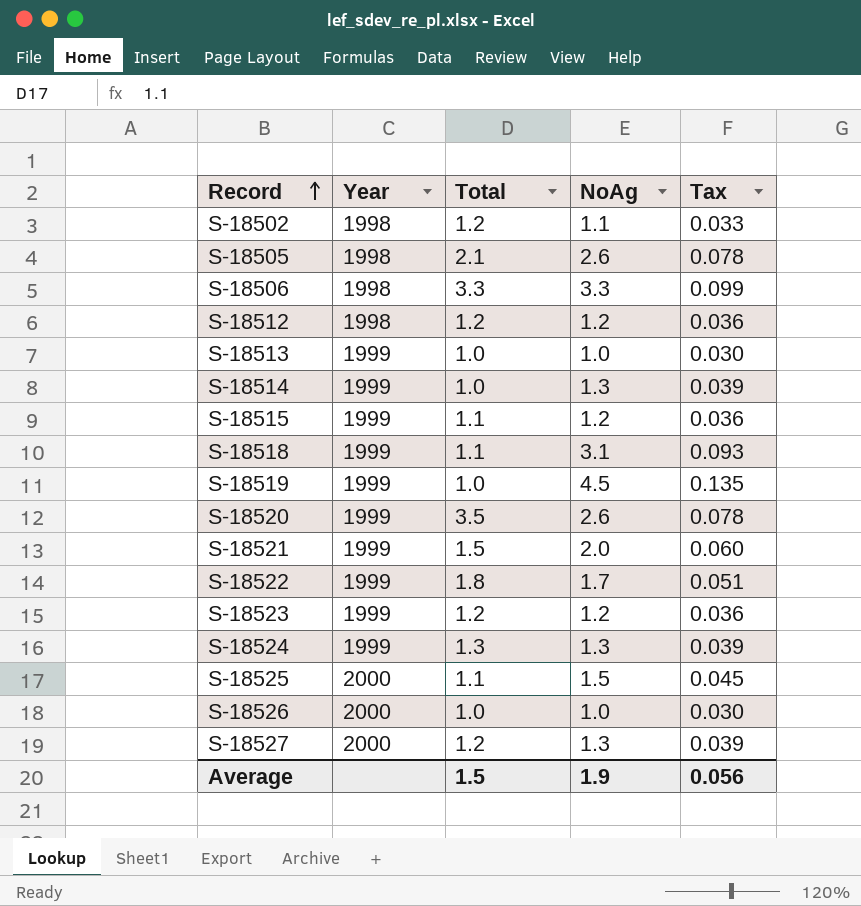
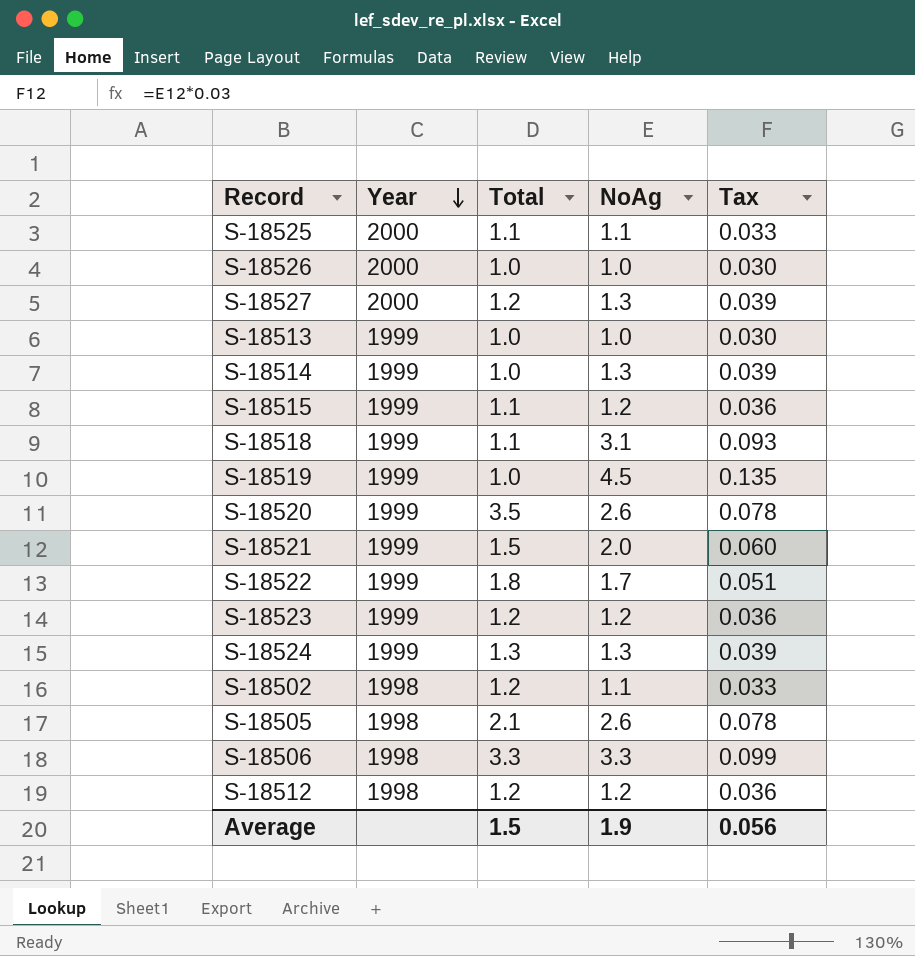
row order: Record ascending -> Year descending
S-18525 | NoAg: 1.5 -> 1.1
S-18525 | Tax: 0.045 -> 0.033

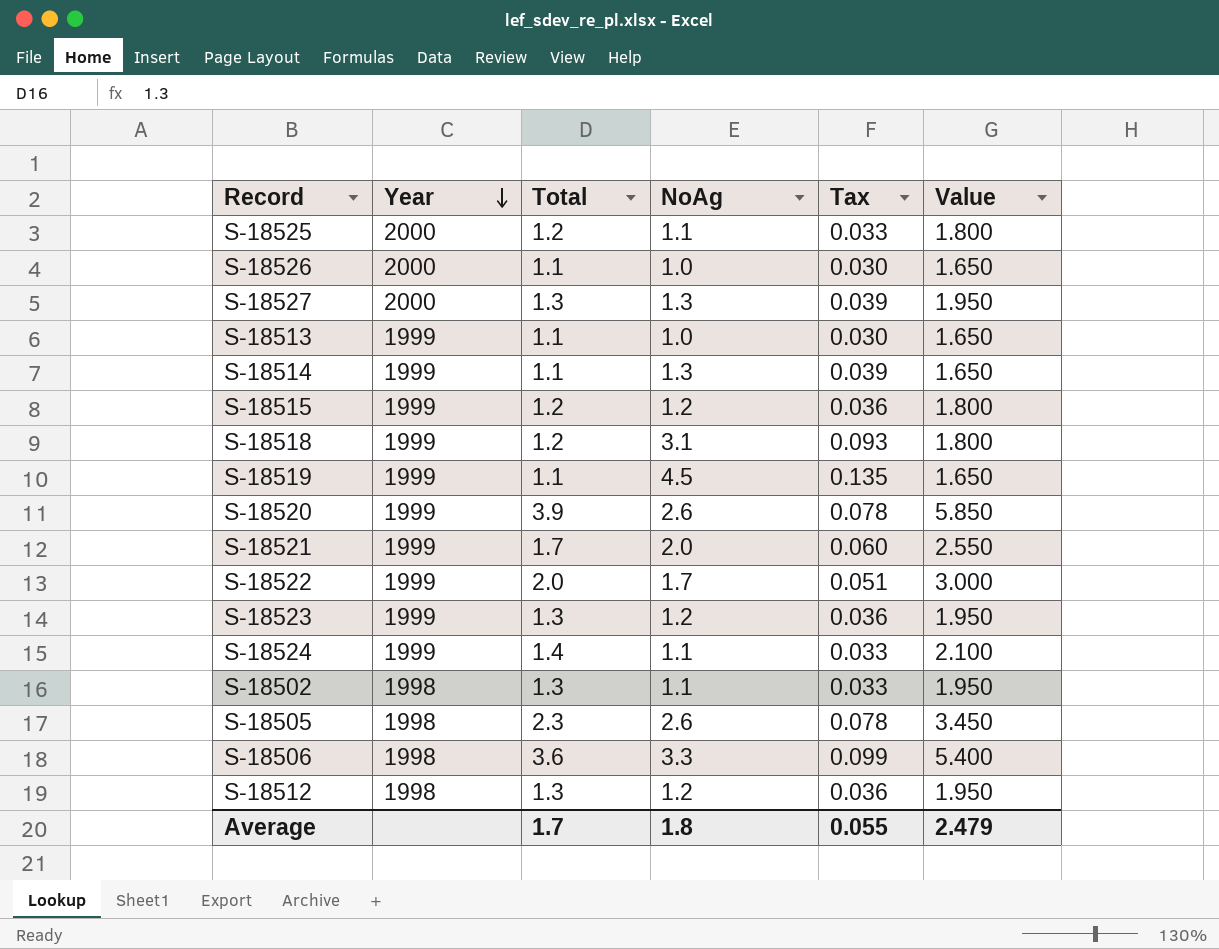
column Value | formula: none -> [Total] * 1.5
S-18525 | Total: 1.1 -> 1.2
S-18526 | Total: 1.0 -> 1.1
S-18527 | Total: 1.2 -> 1.3
S-18513 | Total: 1.0 -> 1.1
S-18514 | Total: 1.0 -> 1.1
S-18515 | Total: 1.1 -> 1.2
S-18518 | Total: 1.1 -> 1.2
S-18519 | Total: 1.0 -> 1.1
S-18520 | Total: 3.5 -> 3.9
S-18521 | Total: 1.5 -> 1.7
S-18522 | Total: 1.8 -> 2.0
S-18523 | Total: 1.2 -> 1.3
S-18524 | Total: 1.3 -> 1.4
S-18524 | NoAg: 1.3 -> 1.1
S-18524 | Tax: 0.039 -> 0.033
S-18502 | Total: 1.2 -> 1.3
S-18505 | Total: 2.1 -> 2.3
S-18506 | Total: 3.3 -> 3.6
S-18512 | Total: 1.2 -> 1.3
Average | Total: 1.5 -> 1.7
Average | NoAg: 1.9 -> 1.8
Average | Tax: 0.056 -> 0.055

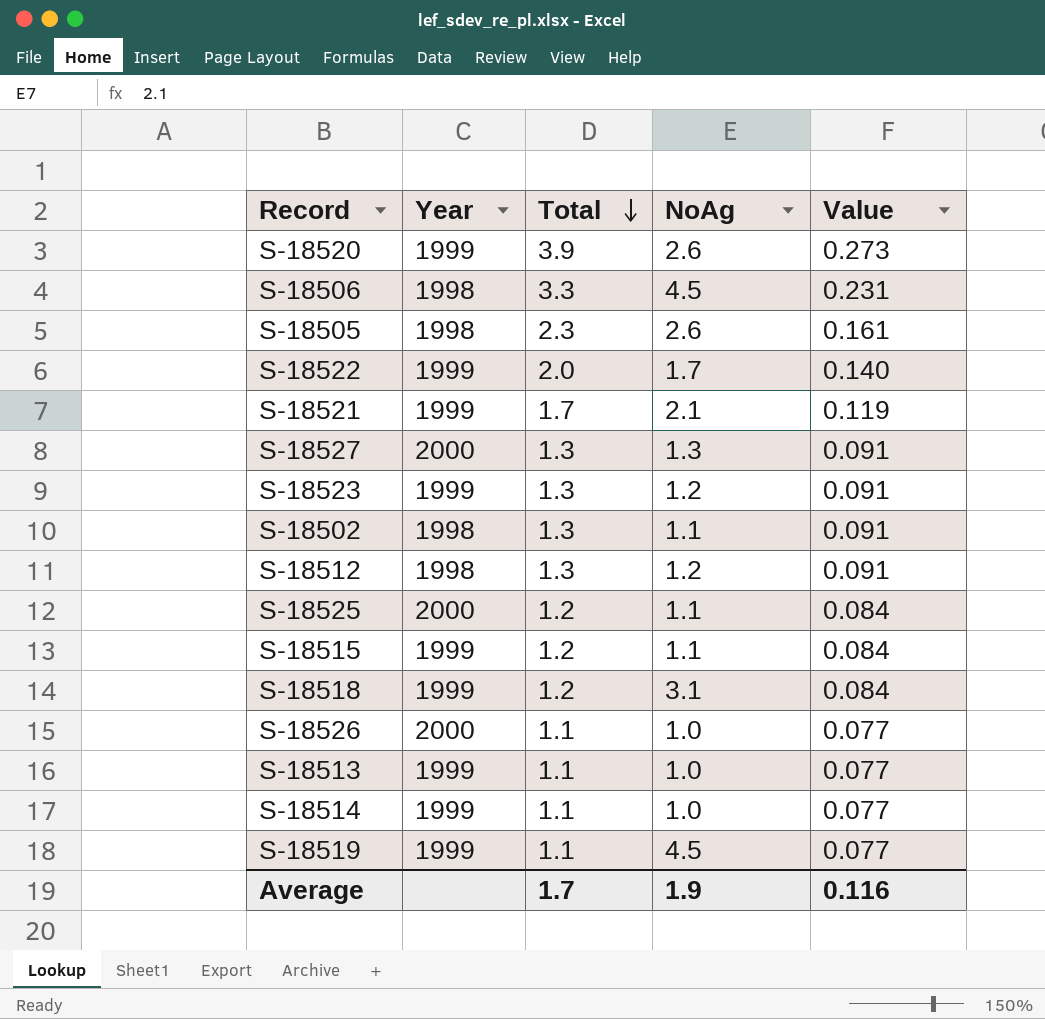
row order: Year descending -> Total descending
column Tax | formula: [NoAg] * 0.03 -> none
column Value | formula: [Total] * 1.5 -> [Total] * 0.07
row S-18524: 1999 | 1.4 | 1.1 | 0.033 | 2.100 -> none
S-18506 | Total: 3.6 -> 3.3
S-18506 | NoAg: 3.3 -> 4.5
S-18521 | NoAg: 2.0 -> 2.1
S-18515 | NoAg: 1.2 -> 1.1
S-18514 | NoAg: 1.3 -> 1.0
Average | NoAg: 1.8 -> 1.9
Average | Value: 2.479 -> 0.116

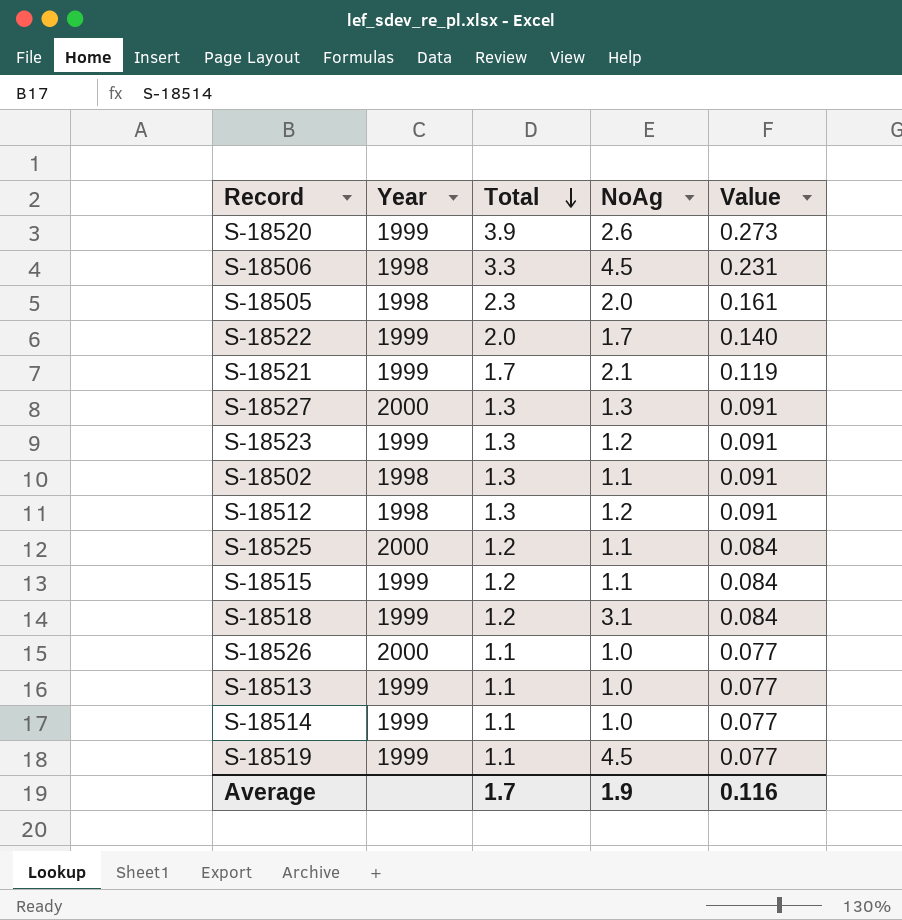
S-18505 | NoAg: 2.6 -> 2.0

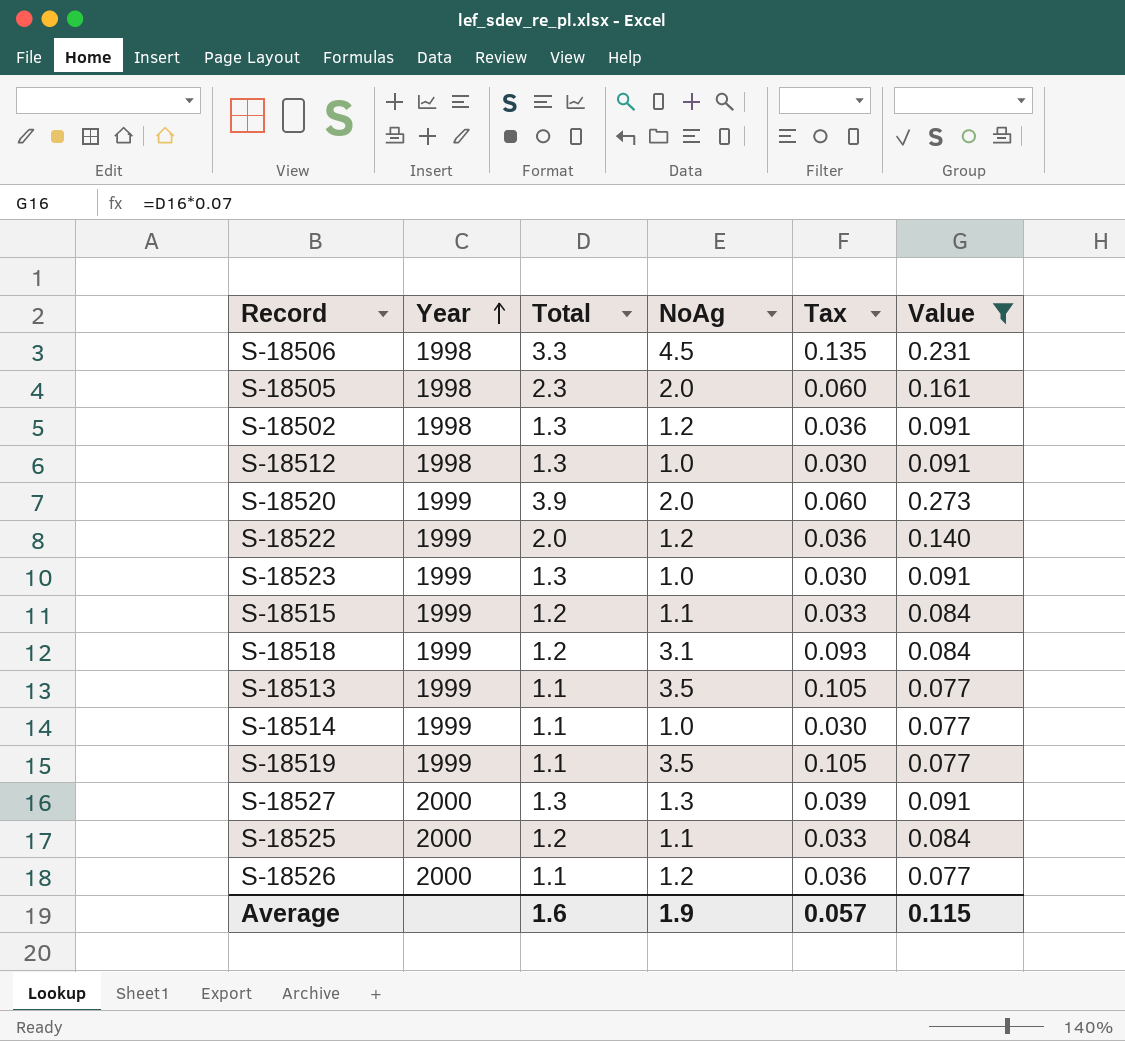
filter: none -> Value != 0.119
row order: Total descending -> Year ascending
column Tax | formula: none -> [NoAg] * 0.03
S-18502 | NoAg: 1.1 -> 1.2
S-18512 | NoAg: 1.2 -> 1.0
S-18520 | NoAg: 2.6 -> 2.0
S-18522 | NoAg: 1.7 -> 1.2
S-18523 | NoAg: 1.2 -> 1.0
S-18513 | NoAg: 1.0 -> 3.5
S-18519 | NoAg: 4.5 -> 3.5
S-18526 | NoAg: 1.0 -> 1.2
Average | Total: 1.7 -> 1.6
Average | Value: 0.116 -> 0.115

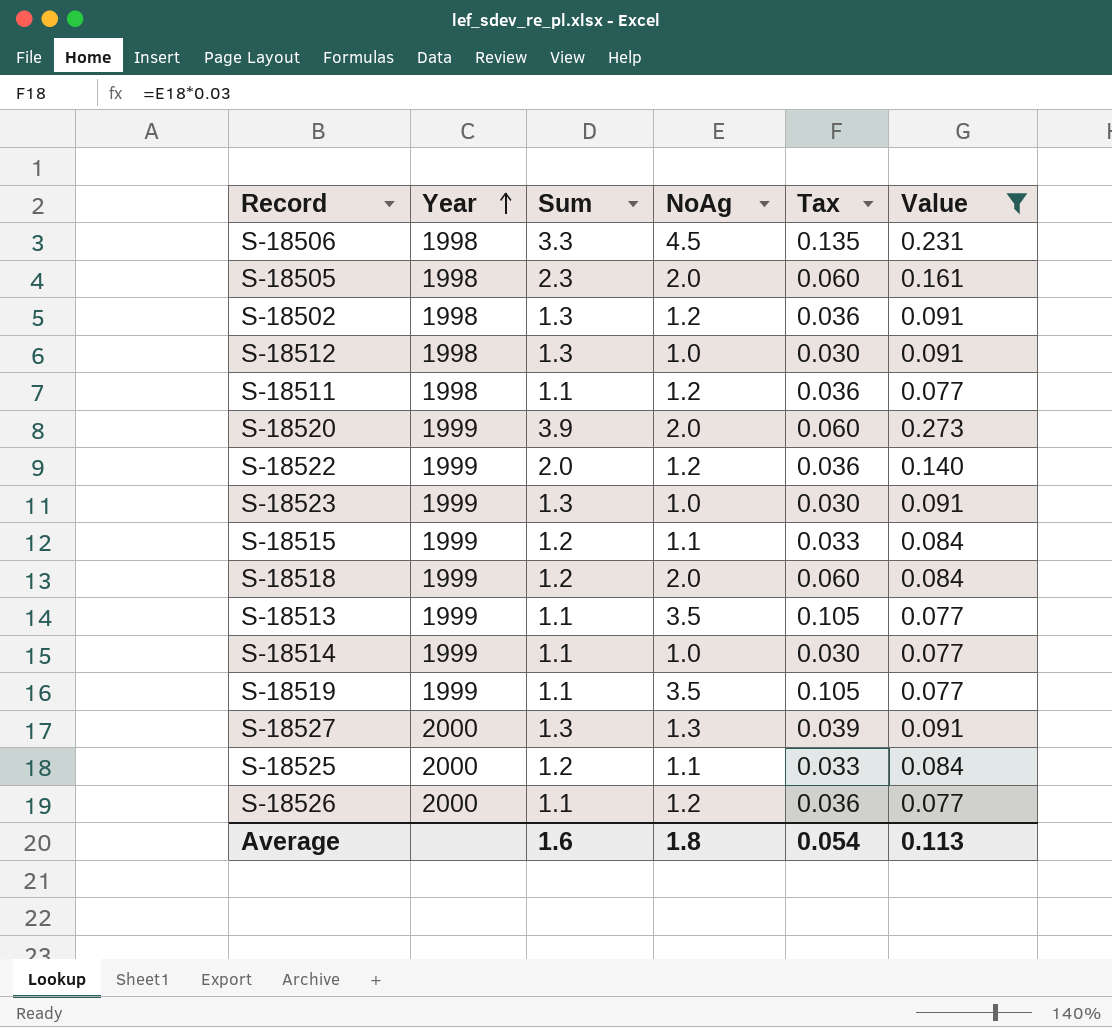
column name: Total -> Sum
row S-18511: none -> 1998 | 1.1 | 1.2 | 0.036 | 0.077
S-18518 | NoAg: 3.1 -> 2.0
S-18518 | Tax: 0.093 -> 0.060
Average | NoAg: 1.9 -> 1.8
Average | Tax: 0.057 -> 0.054
Average | Value: 0.115 -> 0.113

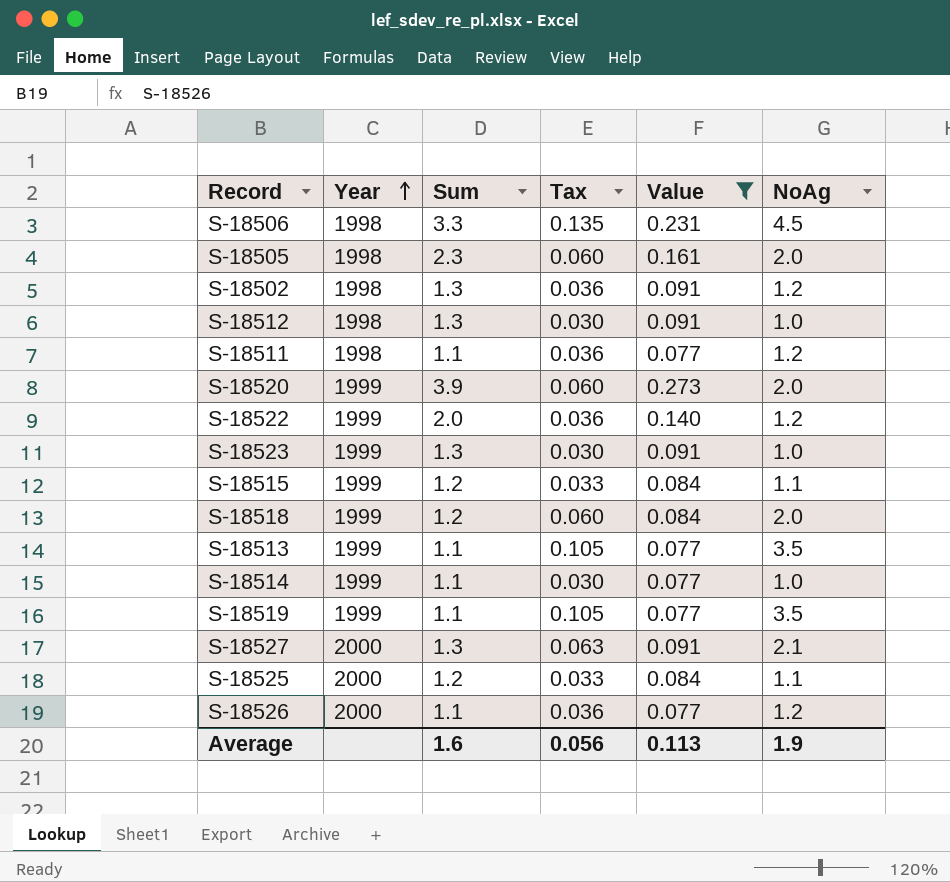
column NoAg | position: 4 -> 6
S-18527 | Tax: 0.039 -> 0.063
S-18527 | NoAg: 1.3 -> 2.1
Average | Tax: 0.054 -> 0.056
Average | NoAg: 1.8 -> 1.9

